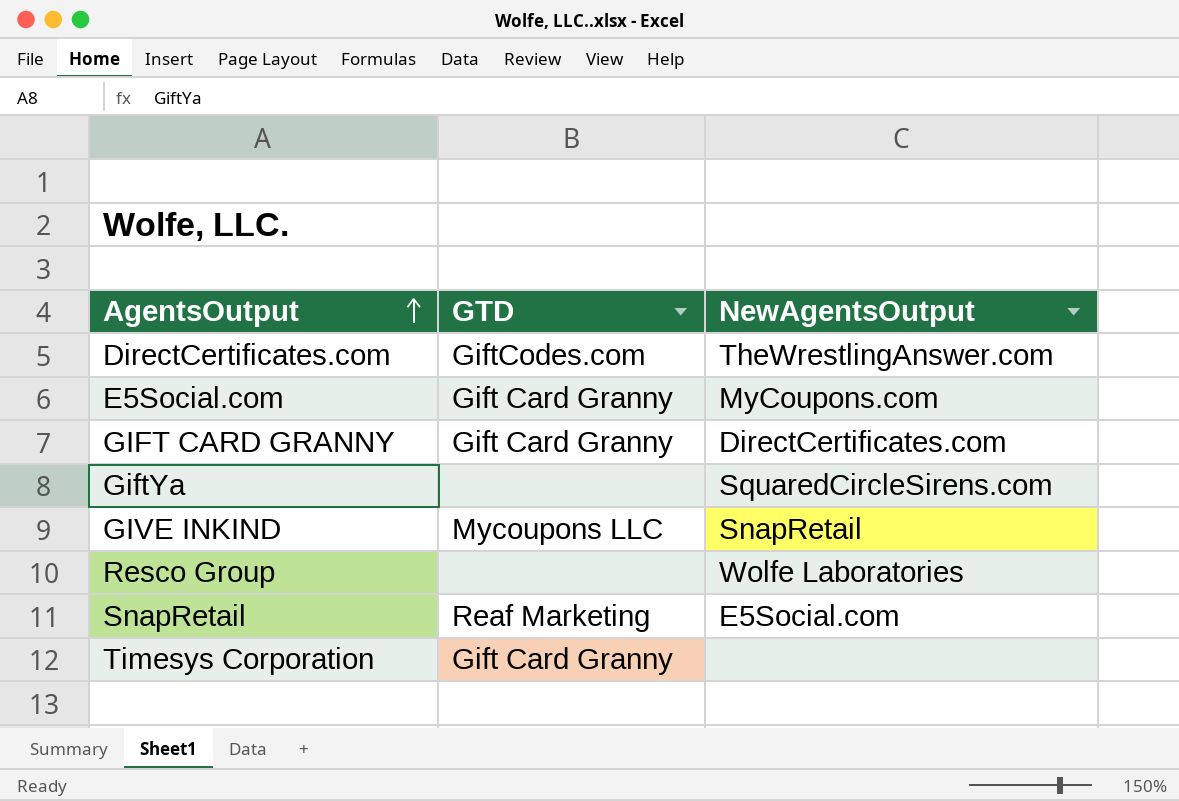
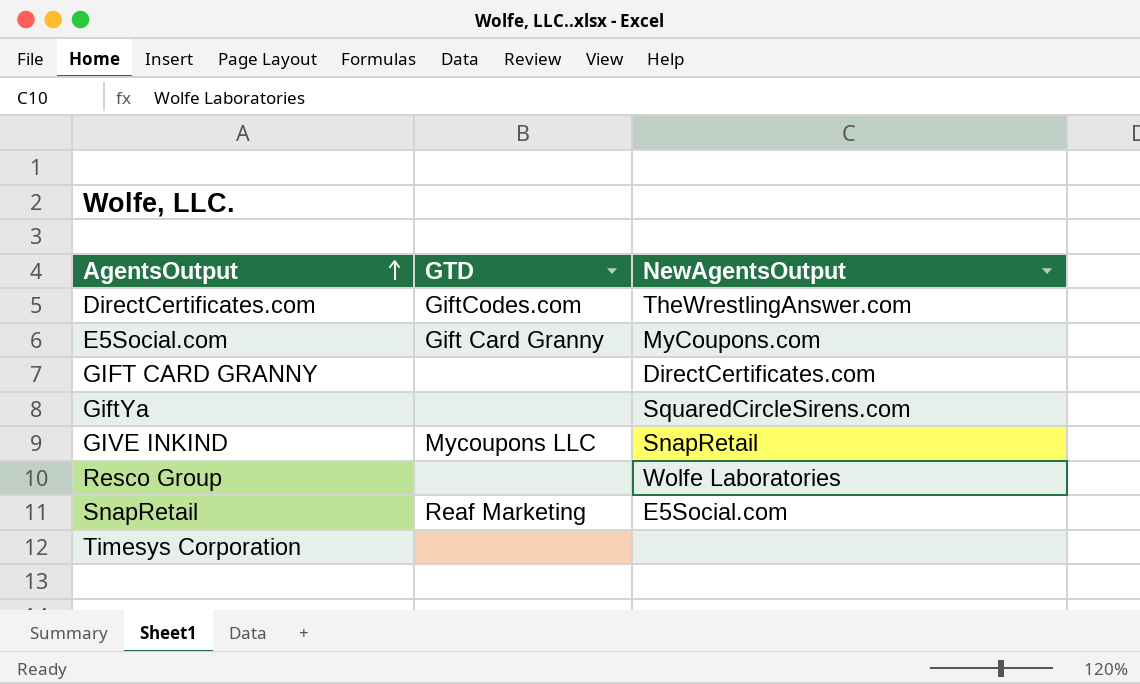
GIFT CARD GRANNY | GTD: Gift Card Granny -> none
Timesys Corporation | GTD: Gift Card Granny -> none

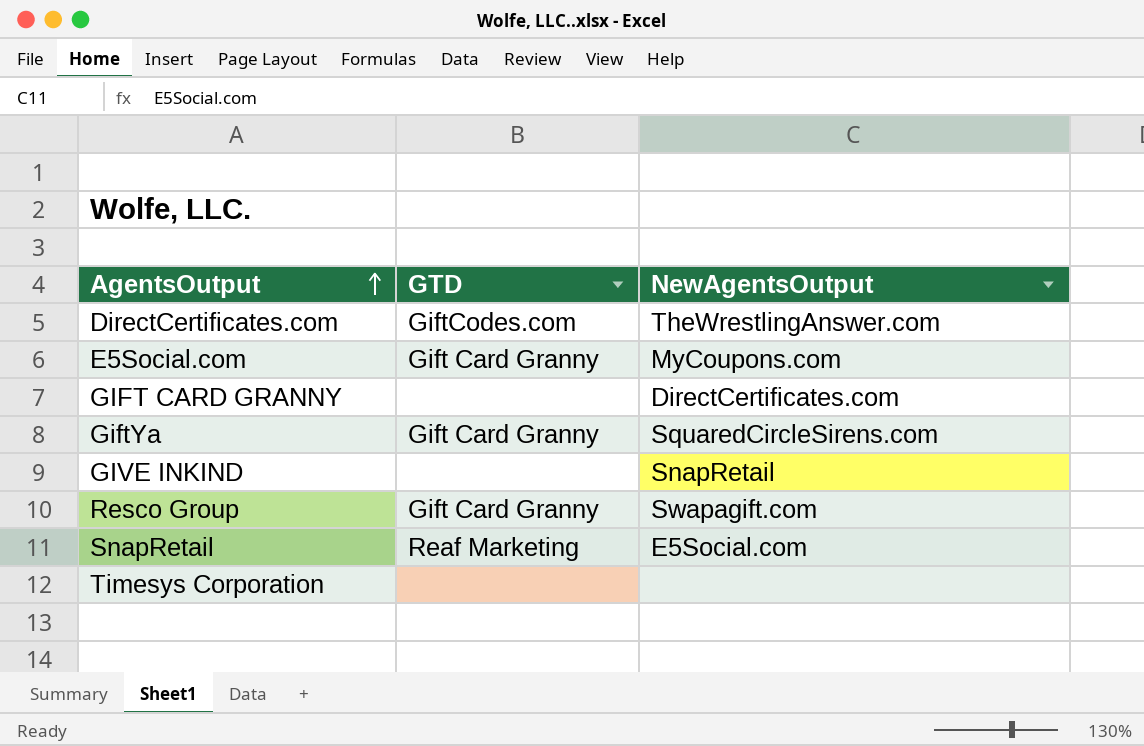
GiftYa | GTD: none -> Gift Card Granny
GIVE INKIND | GTD: Mycoupons LLC -> none
Resco Group | GTD: none -> Gift Card Granny
Resco Group | NewAgentsOutput: Wolfe Laboratories -> Swapagift.com

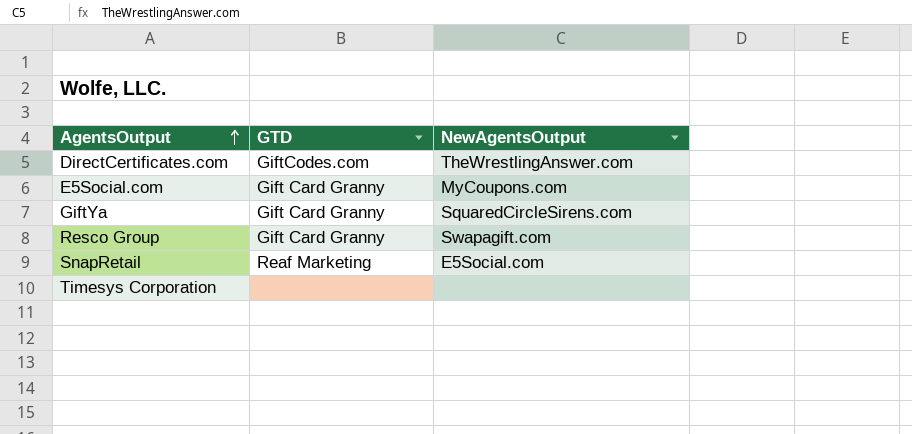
row GIFT CARD GRANNY: none | DirectCertificates.com -> none
row GIVE INKIND: none | SnapRetail -> none

